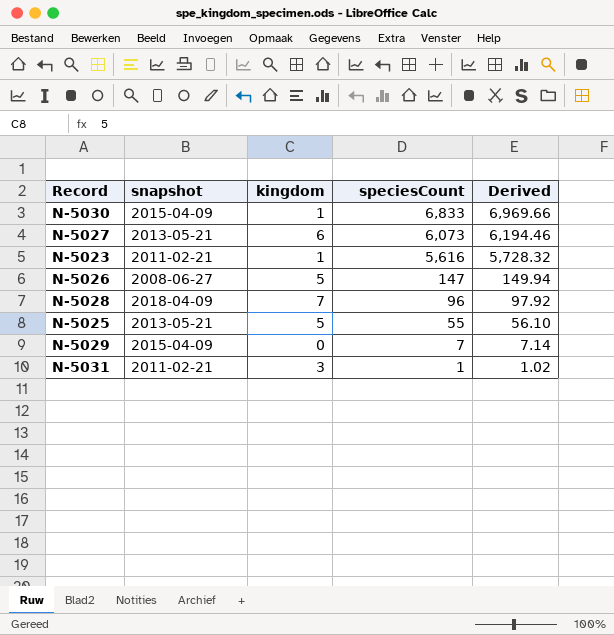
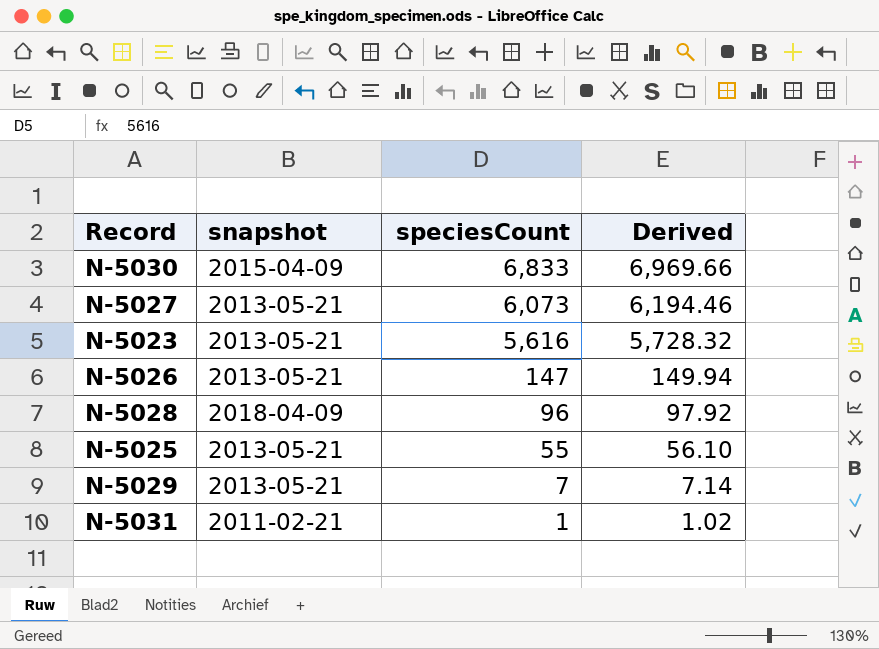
column kingdom | position: 3 -> none
N-5023 | snapshot: 2011-02-21 -> 2013-05-21
N-5026 | snapshot: 2008-06-27 -> 2013-05-21
N-5029 | snapshot: 2015-04-09 -> 2013-05-21

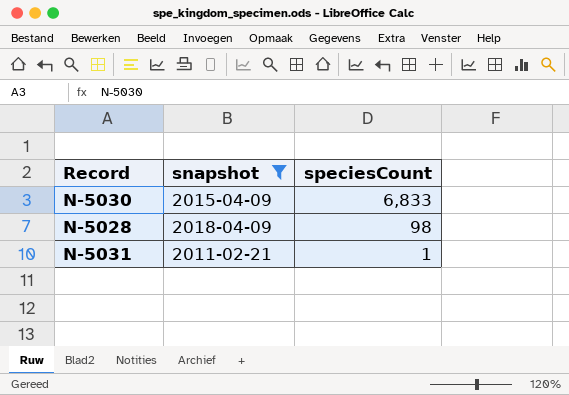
filter: none -> snapshot != 2013-05-21
column Derived | formula: [speciesCount] * 1.02 -> none
N-5028 | speciesCount: 96 -> 98

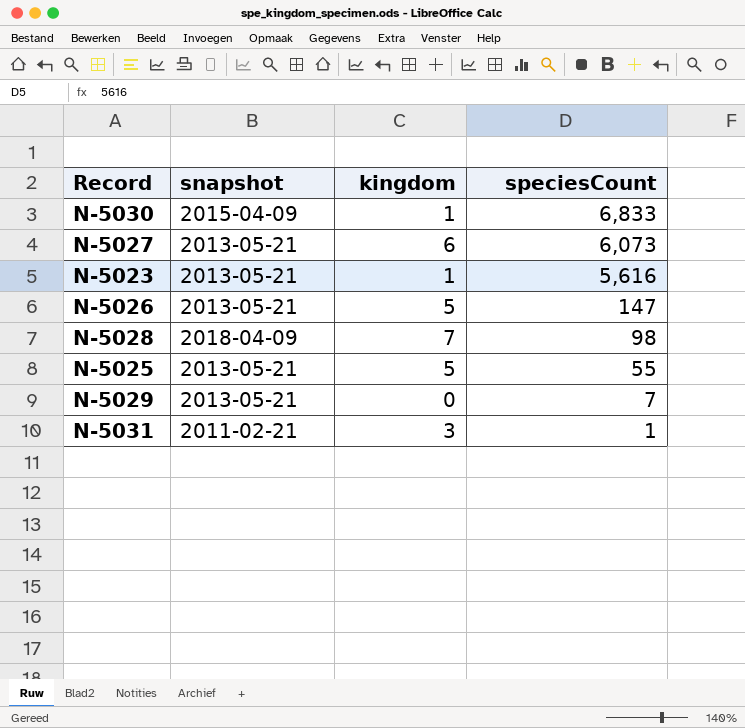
filter: snapshot != 2013-05-21 -> none
column kingdom | position: none -> 3

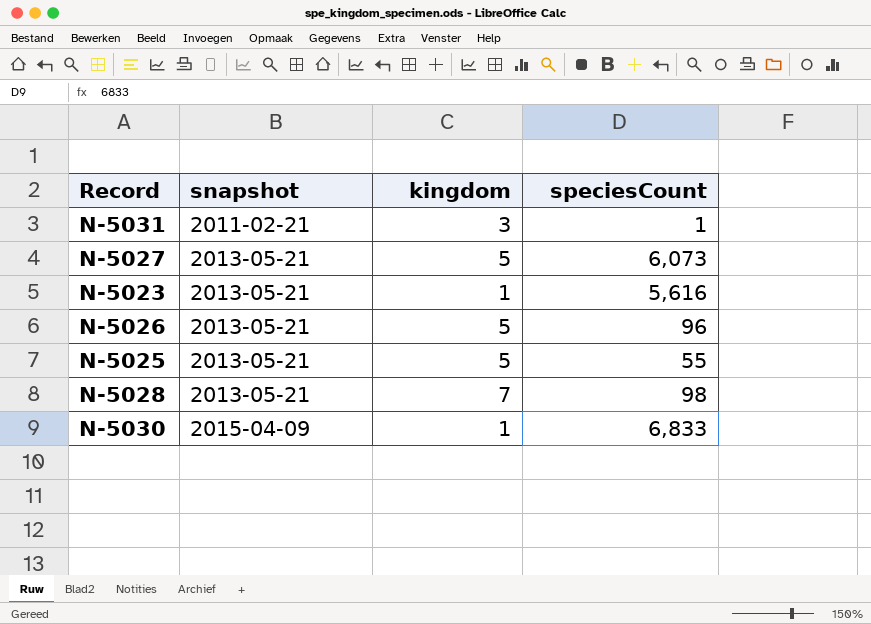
row order: speciesCount descending -> snapshot ascending
row N-5029: 2013-05-21 | 0 | 7 -> none
N-5027 | kingdom: 6 -> 5
N-5026 | speciesCount: 147 -> 96
N-5028 | snapshot: 2018-04-09 -> 2013-05-21

